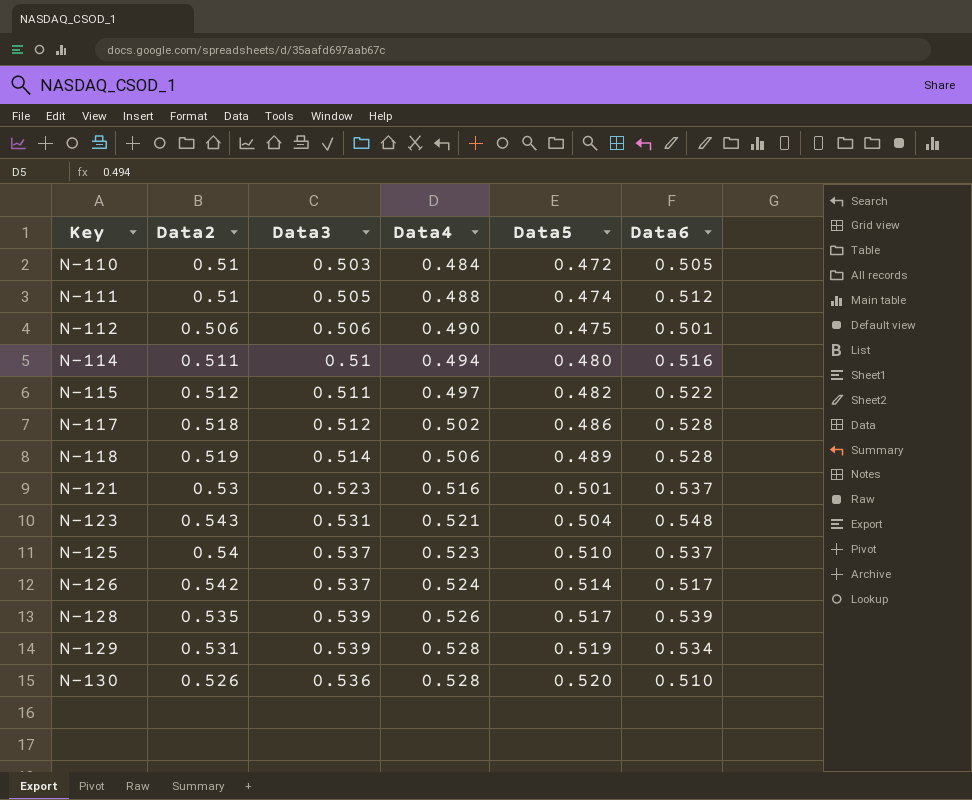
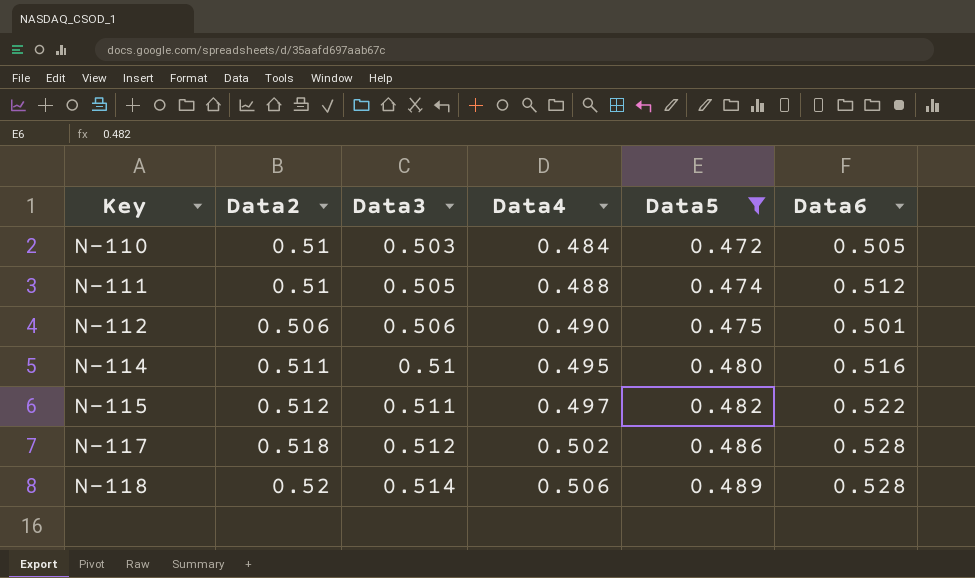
filter: none -> Data5 <= 0.489
N-114 | Data4: 0.494 -> 0.495
N-118 | Data2: 0.519 -> 0.52

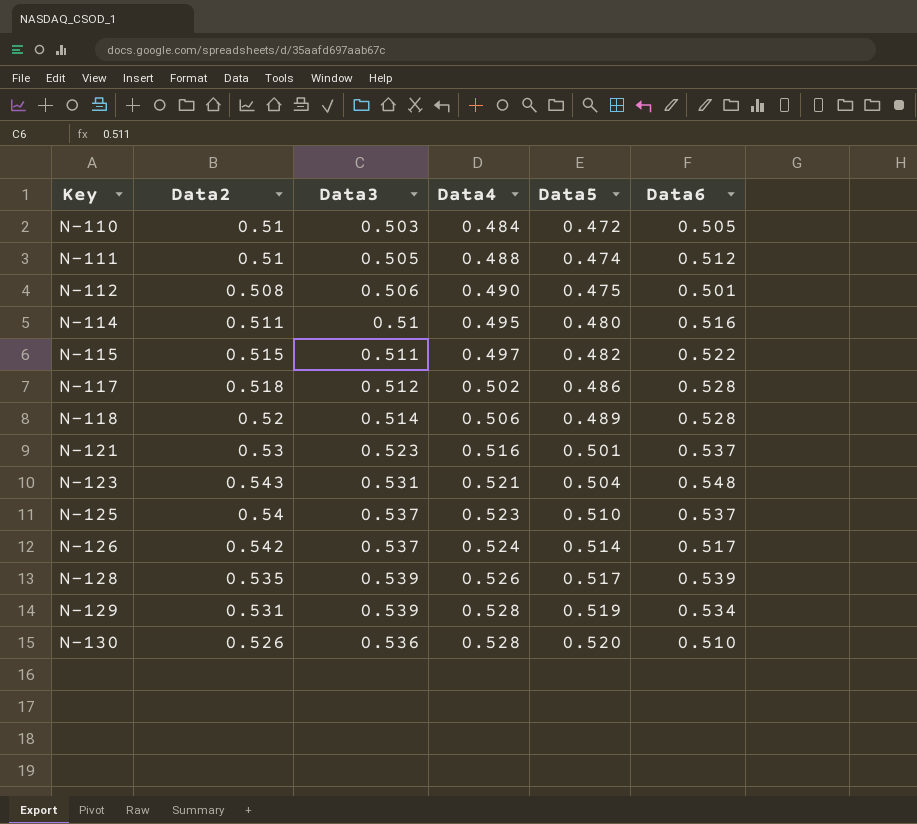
filter: Data5 <= 0.489 -> none
N-112 | Data2: 0.506 -> 0.508
N-115 | Data2: 0.512 -> 0.515

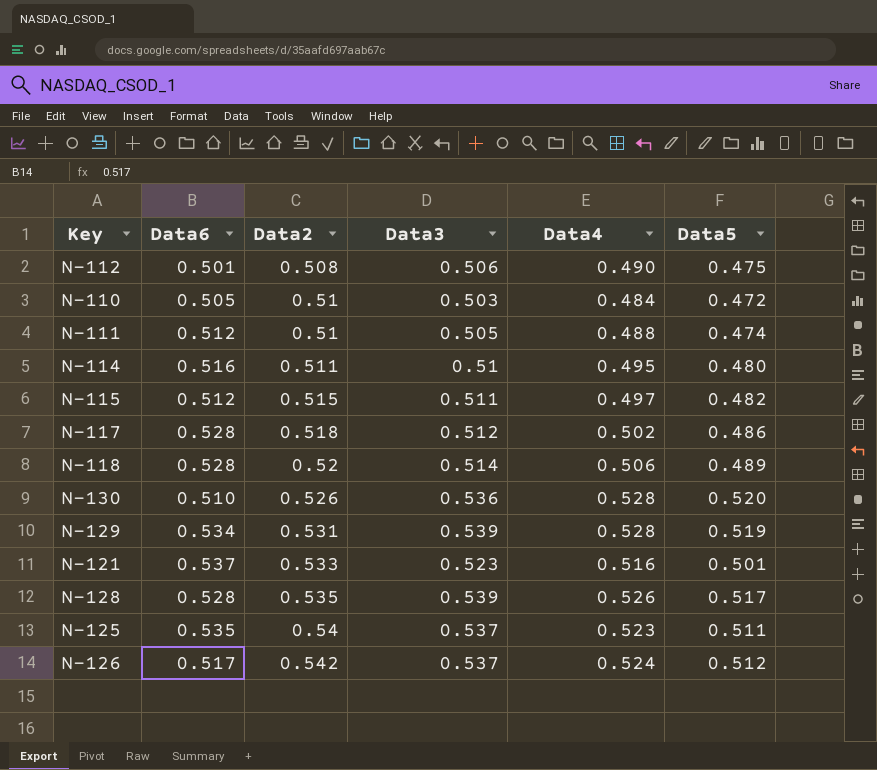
row order: Key ascending -> Data2 ascending
column Data6 | position: 6 -> 2
row N-123: 0.543 | 0.531 | 0.521 | 0.504 | 0.548 -> none
N-115 | Data6: 0.522 -> 0.512
N-121 | Data2: 0.53 -> 0.533
N-128 | Data6: 0.539 -> 0.528
N-125 | Data6: 0.537 -> 0.535
N-125 | Data5: 0.510 -> 0.511
N-126 | Data5: 0.514 -> 0.512

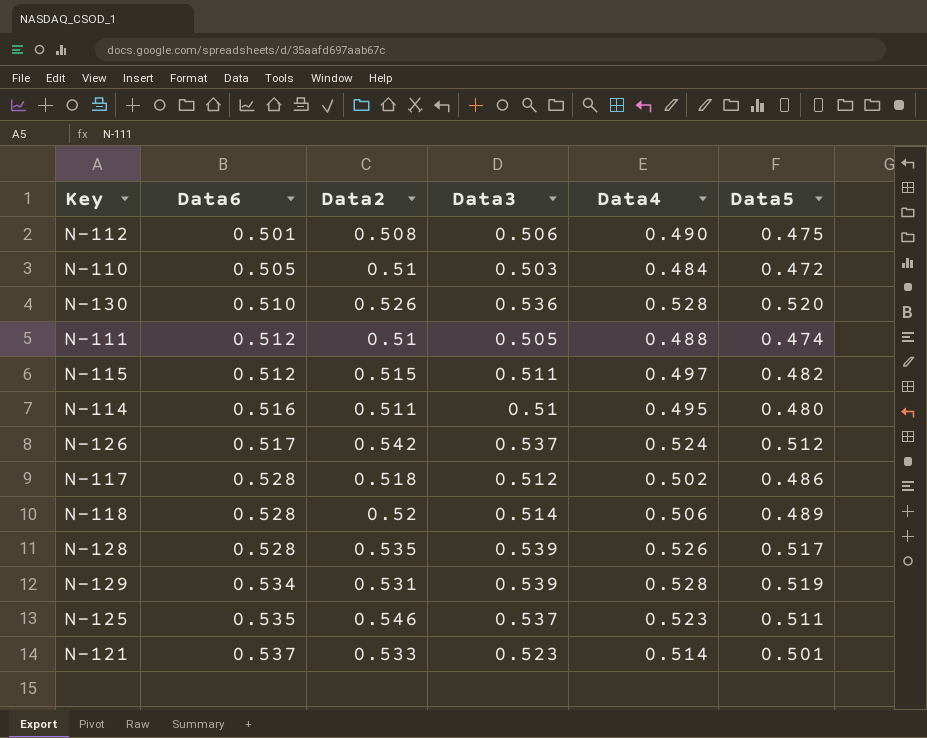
row order: Data2 ascending -> Data6 ascending
N-125 | Data2: 0.54 -> 0.546
N-121 | Data4: 0.516 -> 0.514

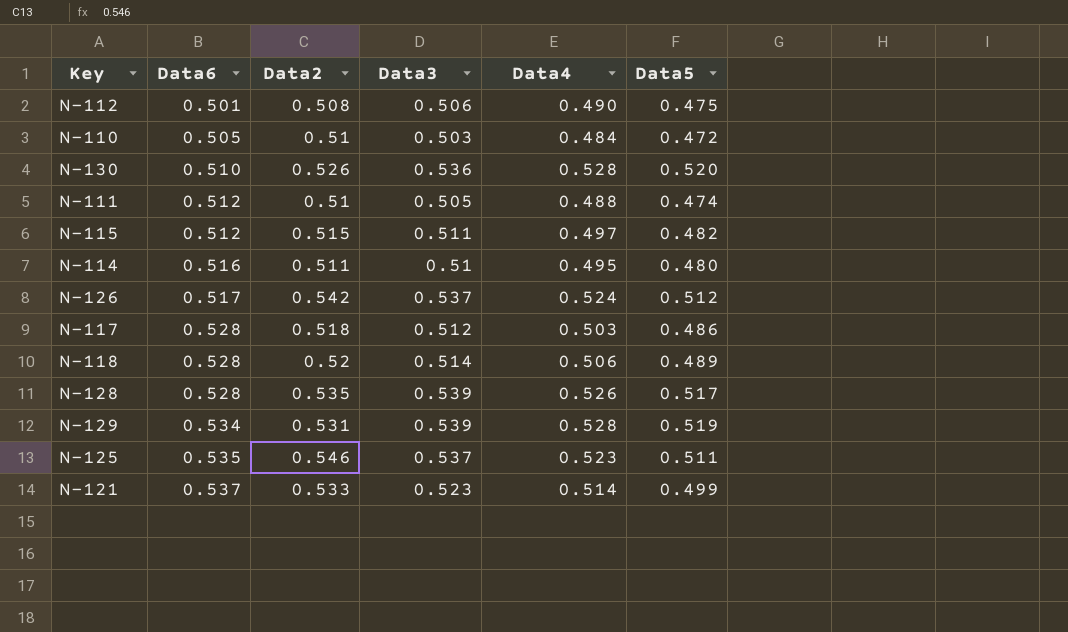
N-117 | Data4: 0.502 -> 0.503
N-121 | Data5: 0.501 -> 0.499

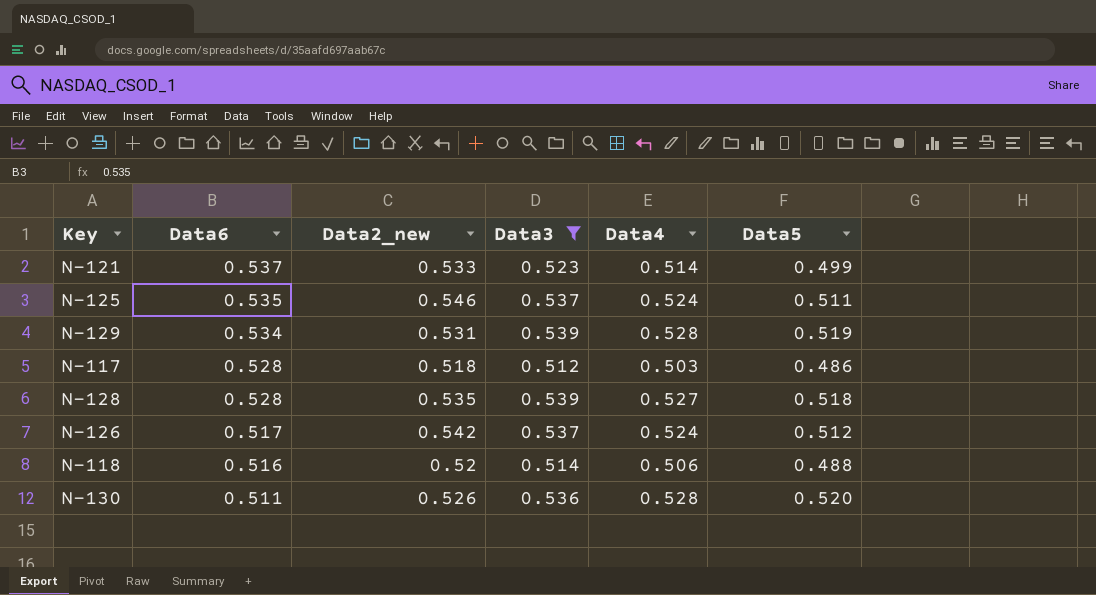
filter: none -> Data3 >= 0.512
row order: Data6 ascending -> Data6 descending
column name: Data2 -> Data2_new
N-125 | Data4: 0.523 -> 0.524
N-128 | Data4: 0.526 -> 0.527
N-128 | Data5: 0.517 -> 0.518
N-118 | Data6: 0.528 -> 0.516
N-118 | Data5: 0.489 -> 0.488
N-130 | Data6: 0.510 -> 0.511

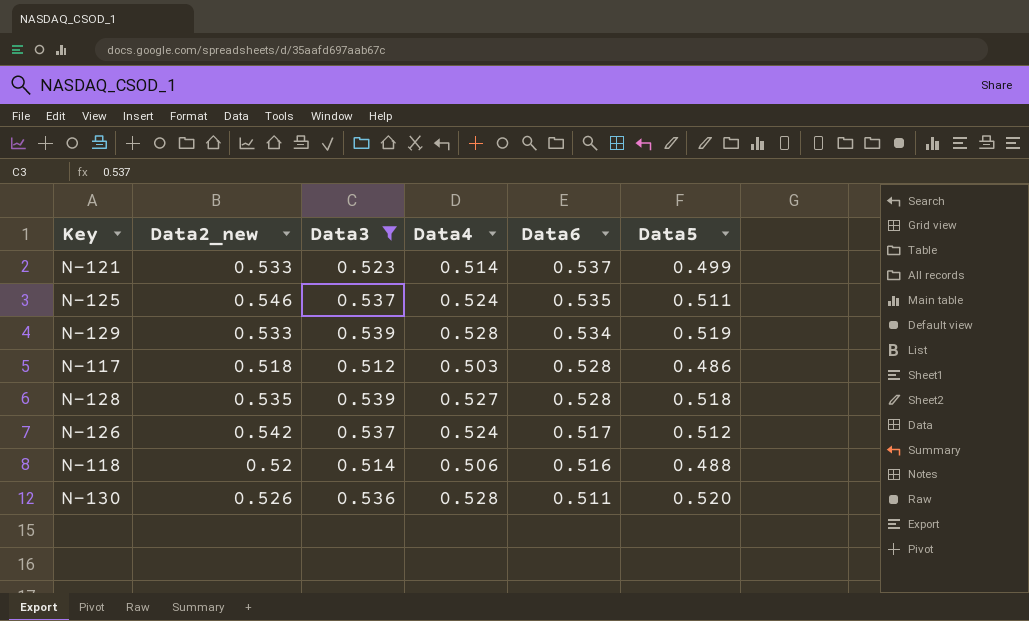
column Data6 | position: 2 -> 5
N-129 | Data2_new: 0.531 -> 0.533

